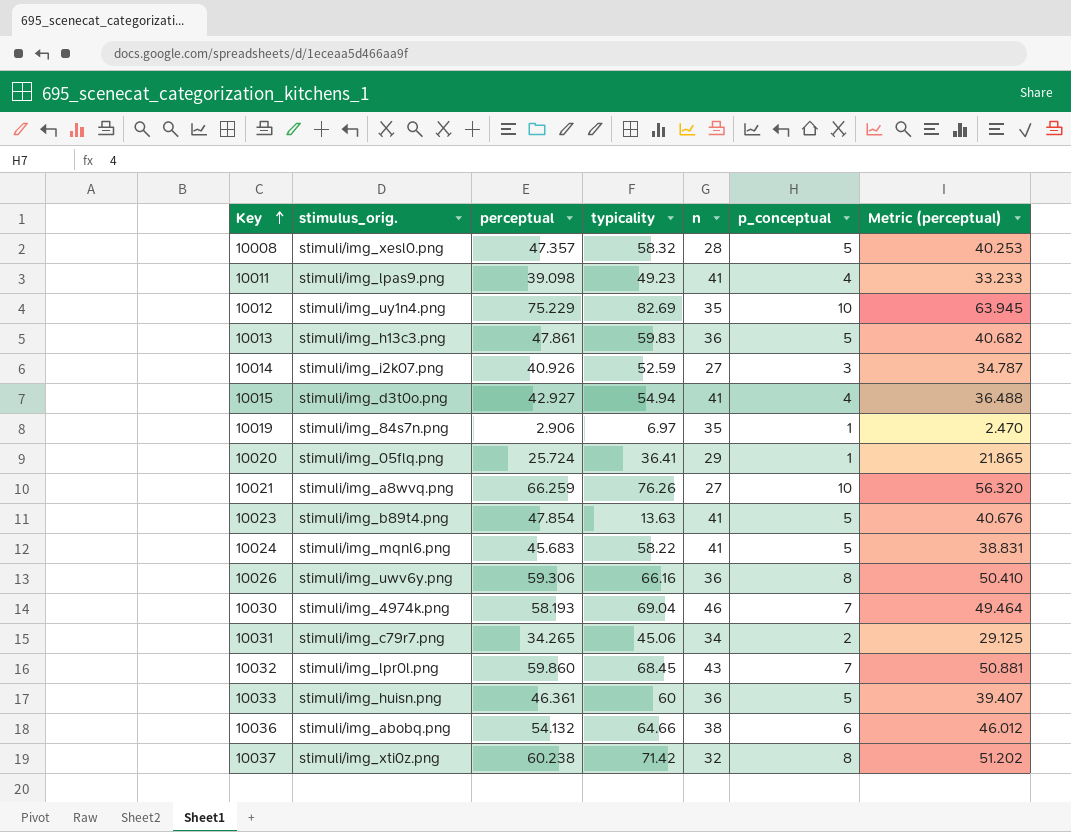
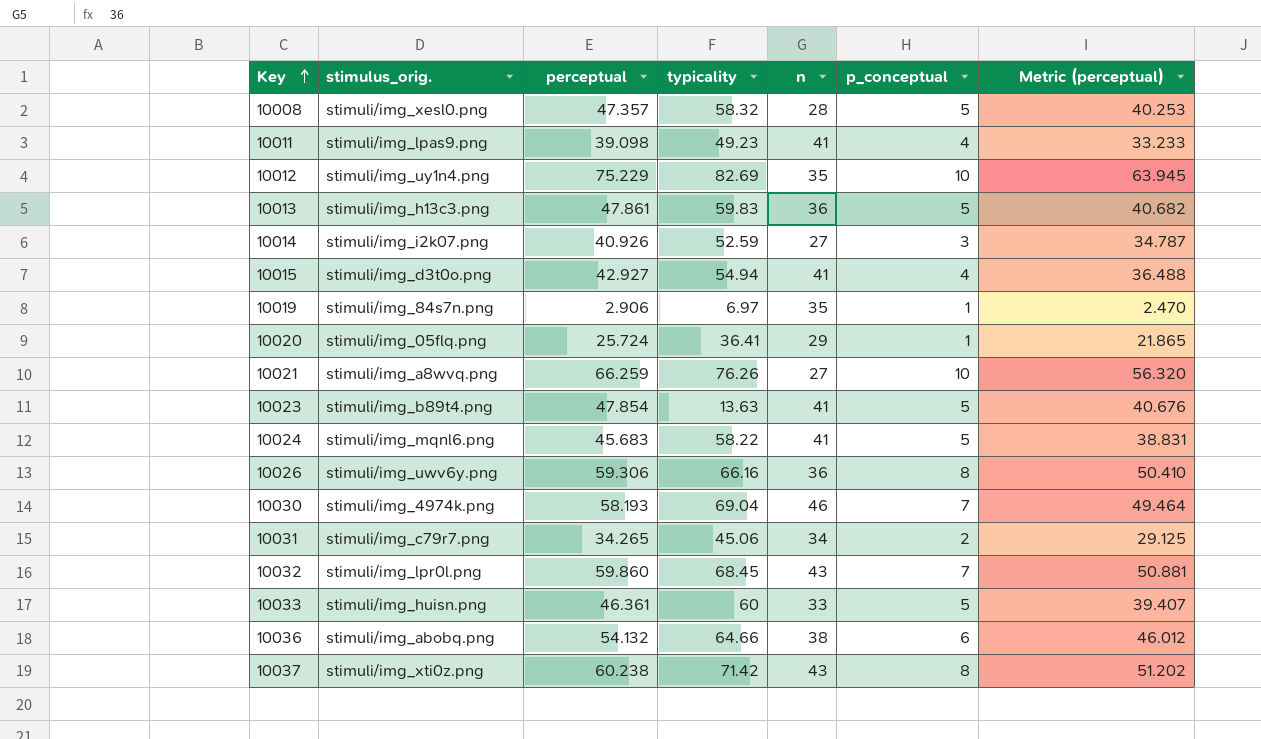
10033 | n: 36 -> 33
10037 | n: 32 -> 43

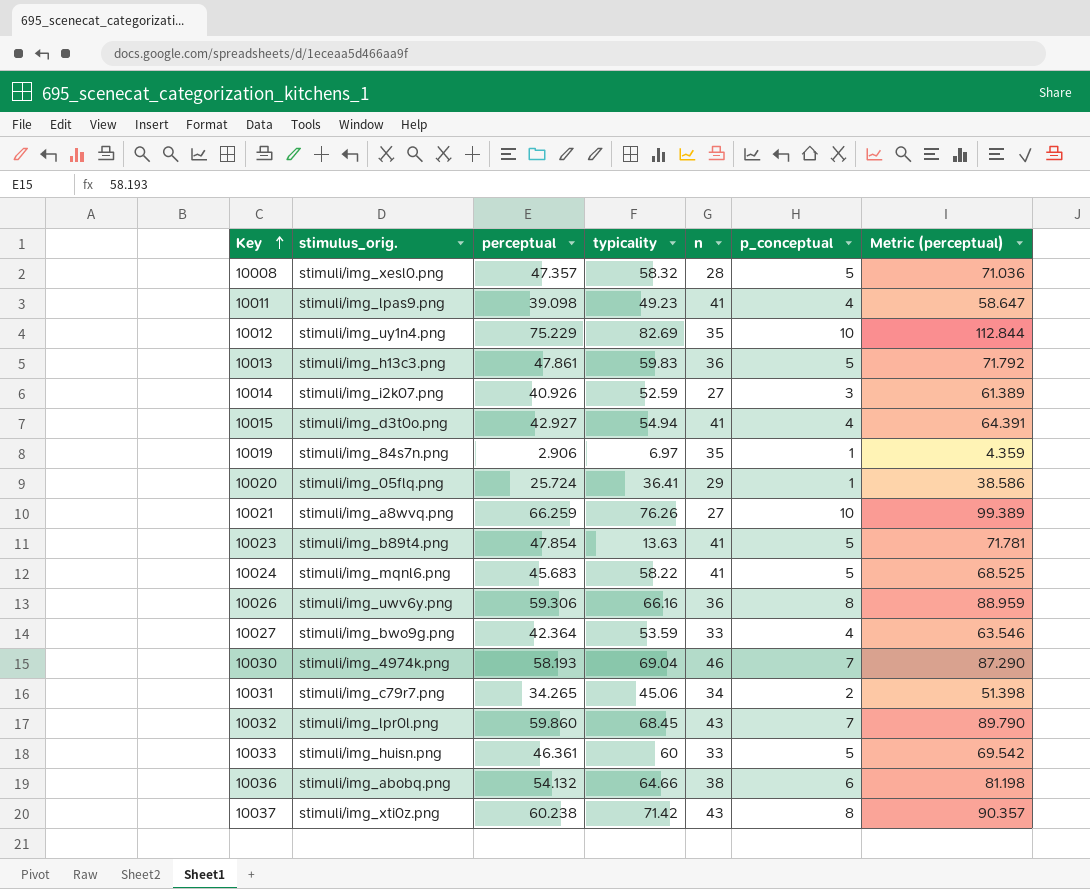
column Metric (perceptual) | formula: [perceptual] * 0.85 -> [perceptual] * 1.5
row 10027: none -> stimuli/img_bwo9g.png | 42.364 | 53.59 | 33 | 4 | 63.546

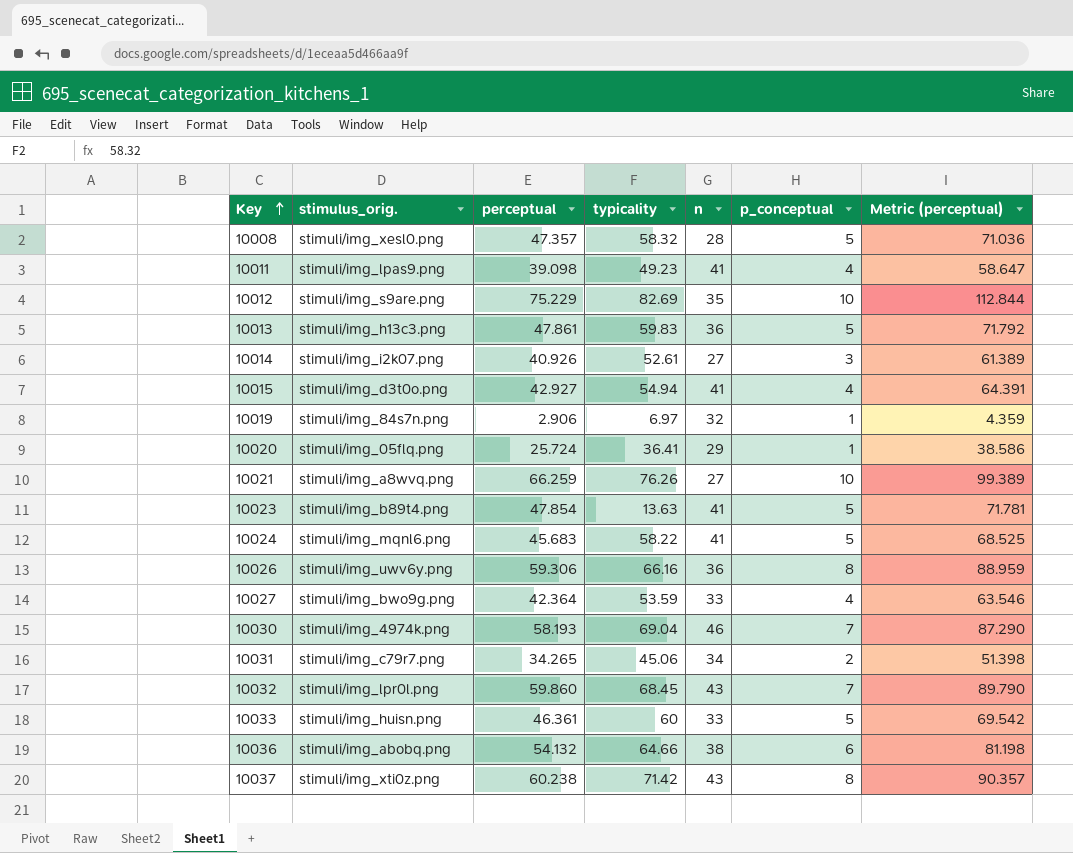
10012 | stimulus_orig.: stimuli/img_uy1n4.png -> stimuli/img_s9are.png
10014 | typicality: 52.59 -> 52.61
10019 | n: 35 -> 32

